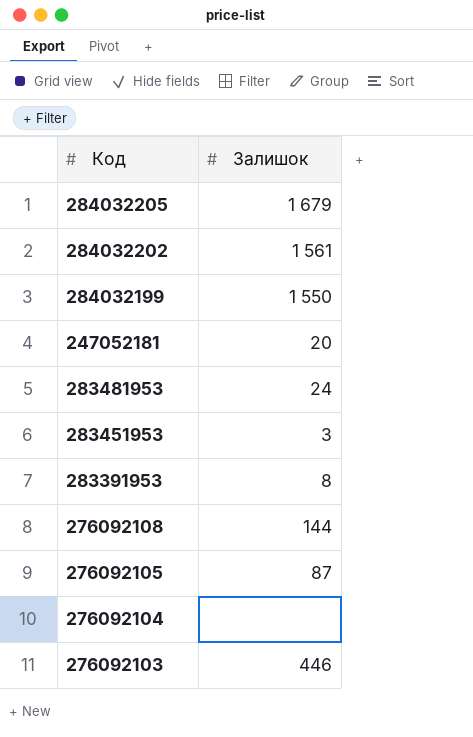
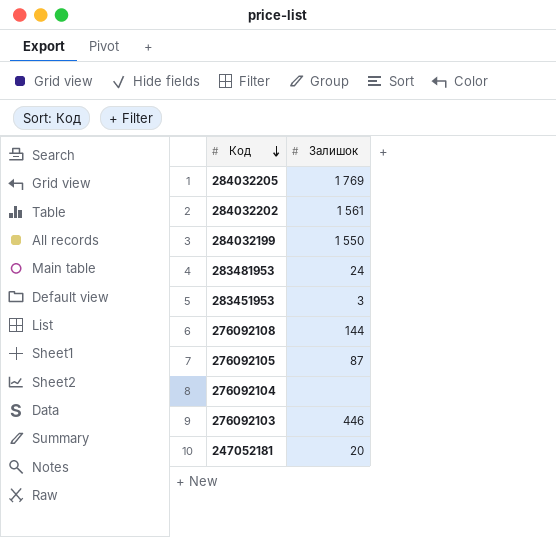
row order: none -> Код descending
row 283391953: 8 -> none
284032205 | Залишок: 1 679 -> 1 769

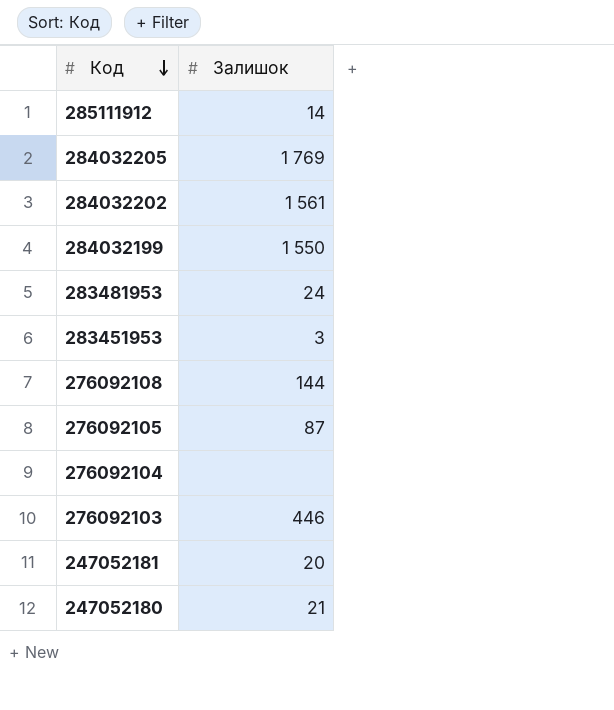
row 285111912: none -> 14
row 247052180: none -> 21

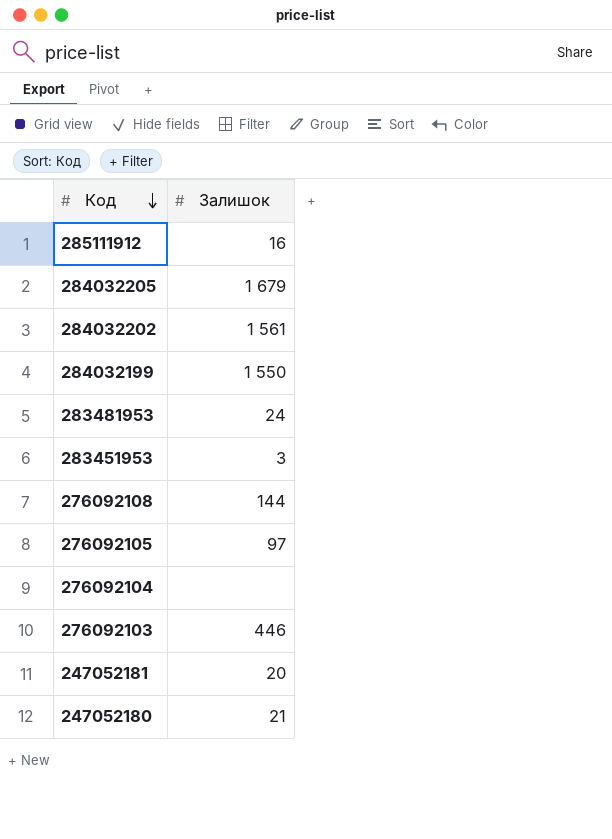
285111912 | Залишок: 14 -> 16
284032205 | Залишок: 1 769 -> 1 679
276092105 | Залишок: 87 -> 97

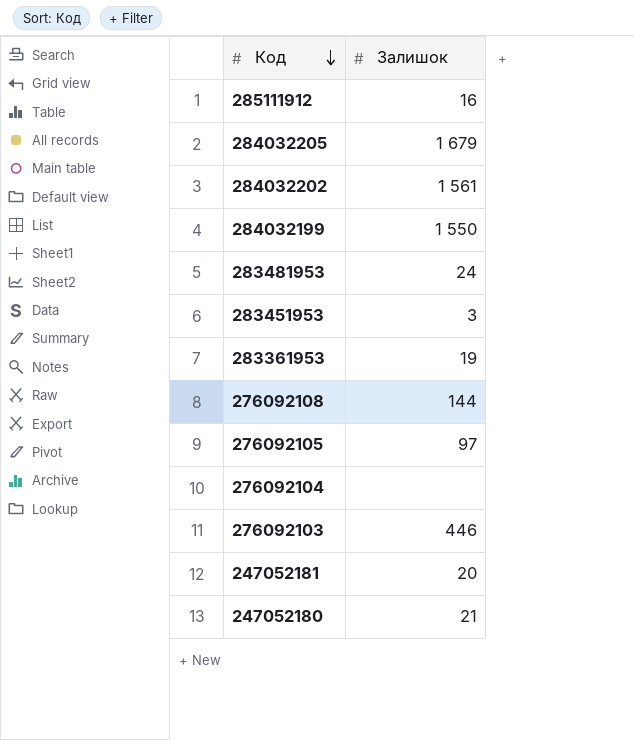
row 283361953: none -> 19

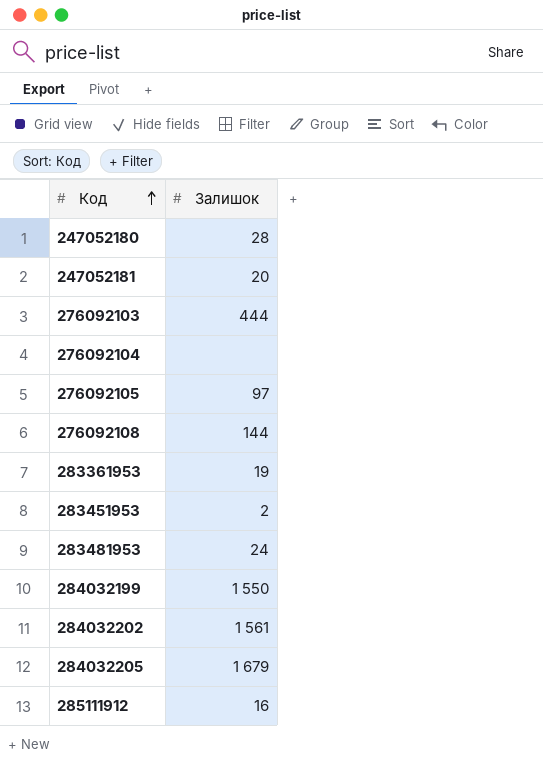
row order: Код descending -> Код ascending
247052180 | Залишок: 21 -> 28
276092103 | Залишок: 446 -> 444
283451953 | Залишок: 3 -> 2

